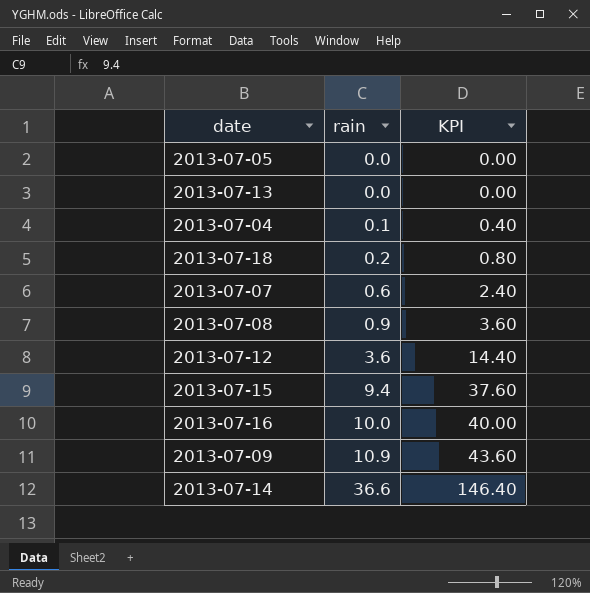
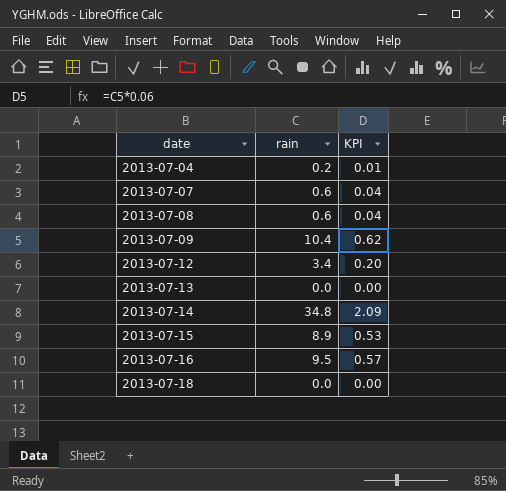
row order: rain ascending -> date ascending
column KPI | formula: [rain] * 4 -> [rain] * 0.06
row 2013-07-05: 0.0 | 0.00 -> none
2013-07-04 | rain: 0.1 -> 0.2
2013-07-08 | rain: 0.9 -> 0.6
2013-07-09 | rain: 10.9 -> 10.4
2013-07-12 | rain: 3.6 -> 3.4
2013-07-14 | rain: 36.6 -> 34.8
2013-07-15 | rain: 9.4 -> 8.9
2013-07-16 | rain: 10.0 -> 9.5
2013-07-18 | rain: 0.2 -> 0.0

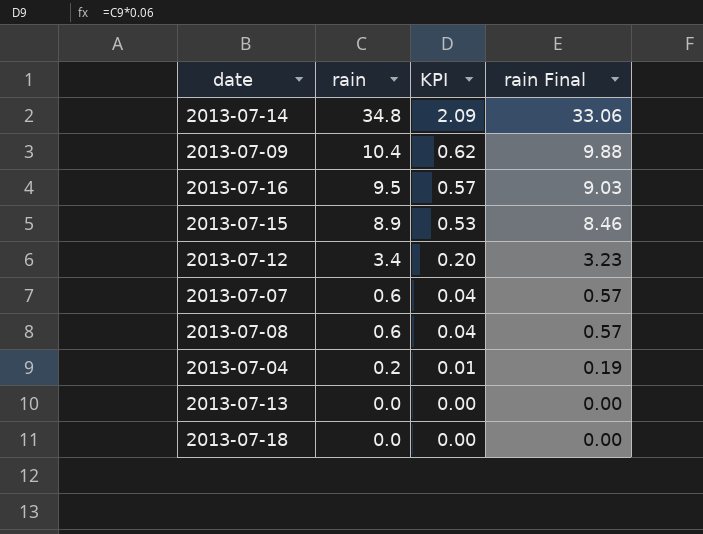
row order: date ascending -> rain descending
column rain Final | formula: none -> [rain] * 0.95

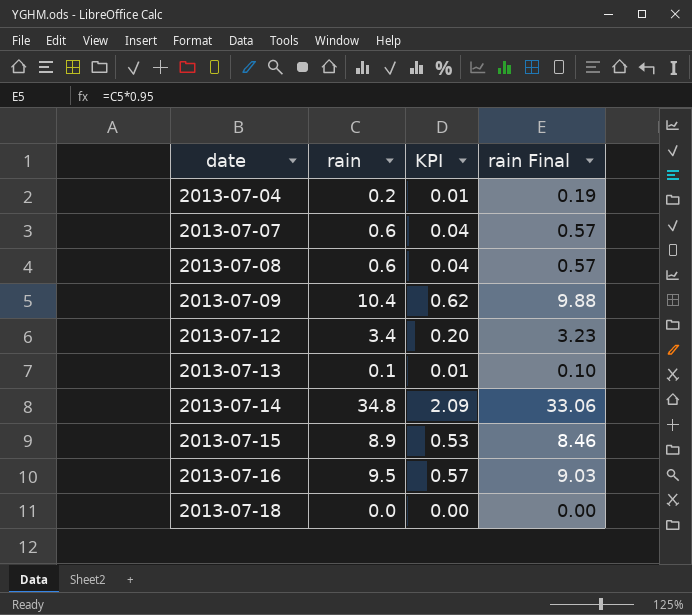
row order: rain descending -> date ascending
2013-07-13 | rain: 0.0 -> 0.1
2013-07-13 | KPI: 0.00 -> 0.01
2013-07-13 | rain Final: 0.00 -> 0.10

